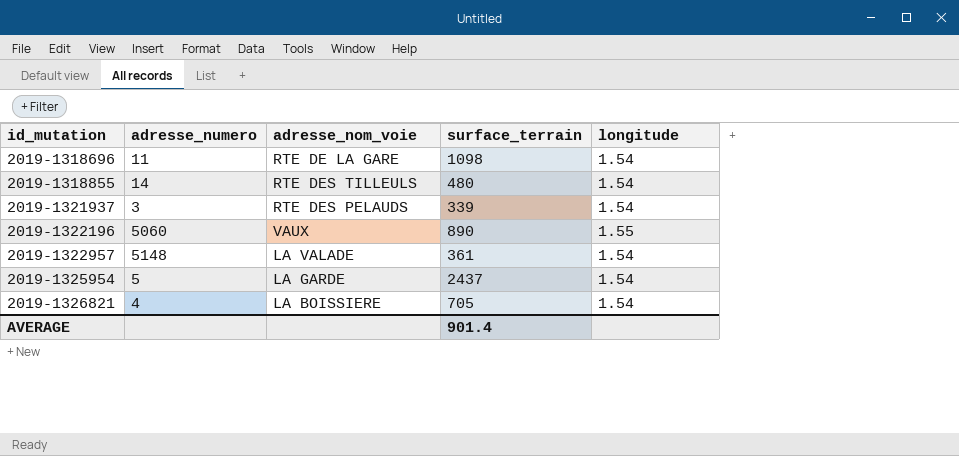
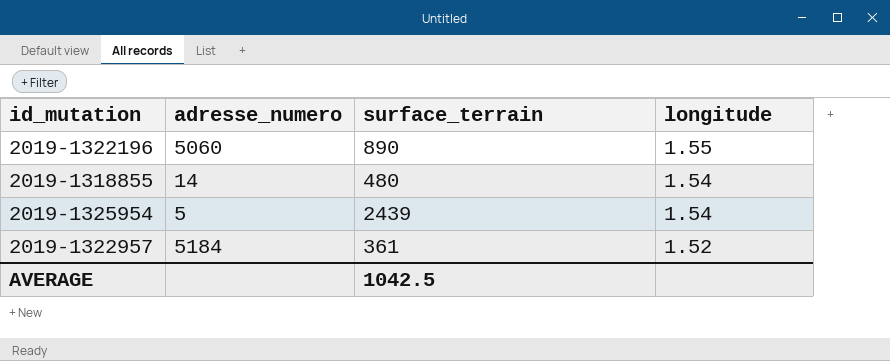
row order: id_mutation ascending -> longitude descending
column adresse_nom_voie | position: 3 -> none
row 2019-1318696: 11 | RTE DE LA GARE | 1098 | 1.54 -> none
row 2019-1321937: 3 | RTE DES PELAUDS | 339 | 1.54 -> none
row 2019-1326821: 4 | LA BOISSIERE | 705 | 1.54 -> none
2019-1325954 | surface_terrain: 2437 -> 2439
2019-1322957 | adresse_numero: 5148 -> 5184
2019-1322957 | longitude: 1.54 -> 1.52
AVERAGE | surface_terrain: 901.4 -> 1042.5

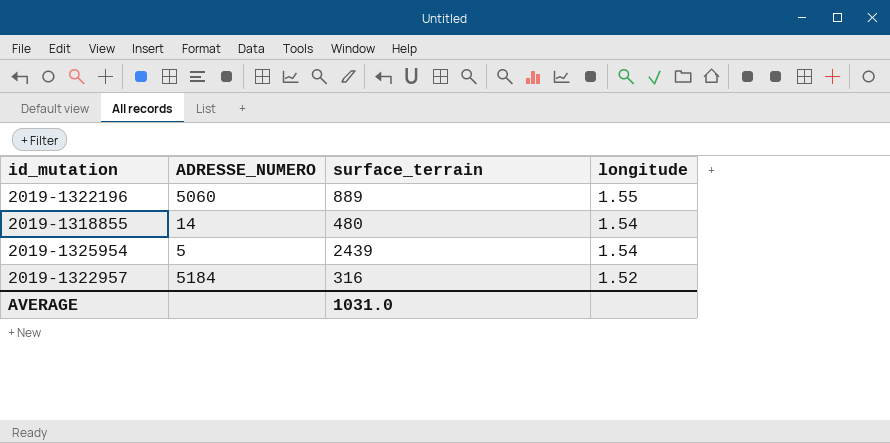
column name: adresse_numero -> ADRESSE_NUMERO
2019-1322196 | surface_terrain: 890 -> 889
2019-1322957 | surface_terrain: 361 -> 316
AVERAGE | surface_terrain: 1042.5 -> 1031.0

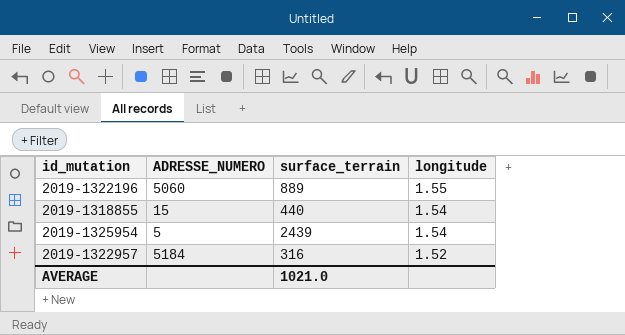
2019-1318855 | ADRESSE_NUMERO: 14 -> 15
2019-1318855 | surface_terrain: 480 -> 440
AVERAGE | surface_terrain: 1031.0 -> 1021.0

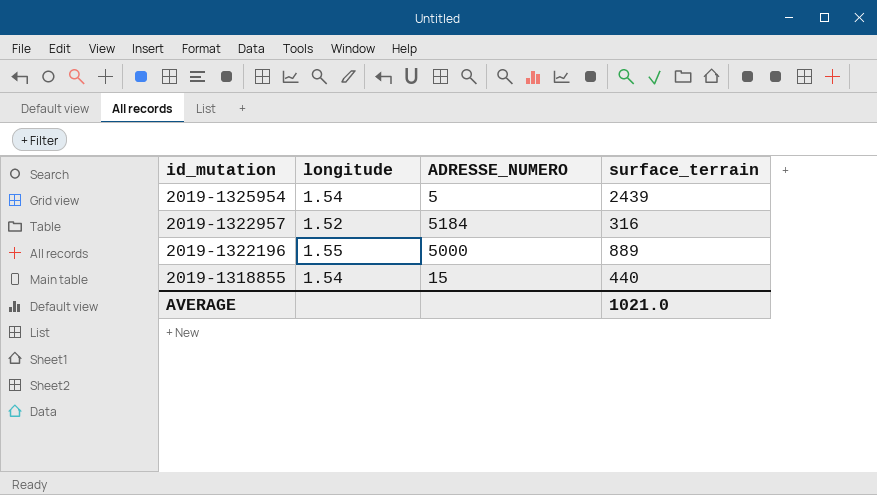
row order: longitude descending -> id_mutation descending
column longitude | position: 4 -> 2
2019-1322196 | ADRESSE_NUMERO: 5060 -> 5000

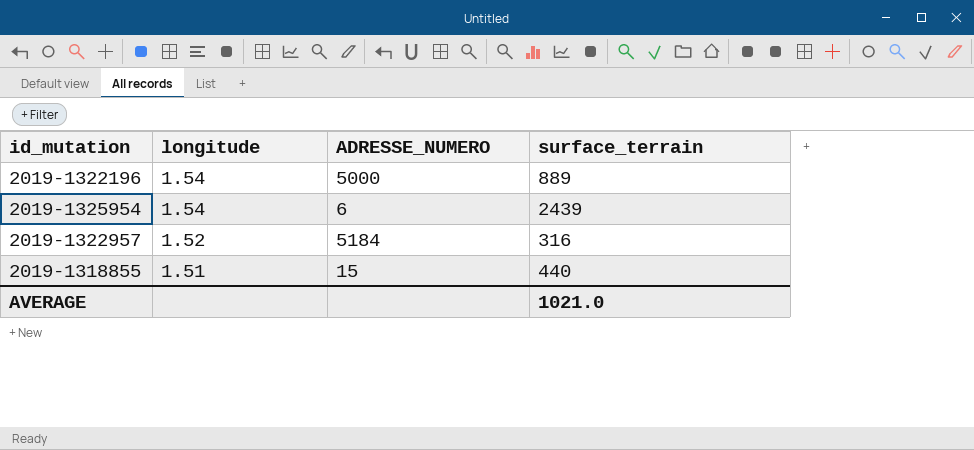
row order: id_mutation descending -> longitude descending
2019-1322196 | longitude: 1.55 -> 1.54
2019-1325954 | ADRESSE_NUMERO: 5 -> 6
2019-1318855 | longitude: 1.54 -> 1.51

